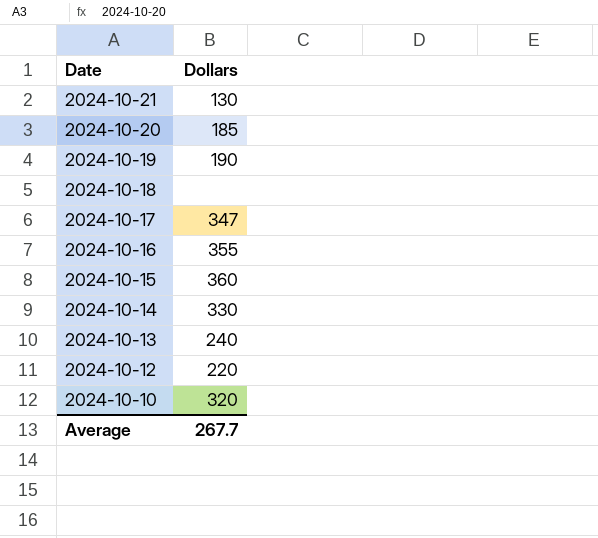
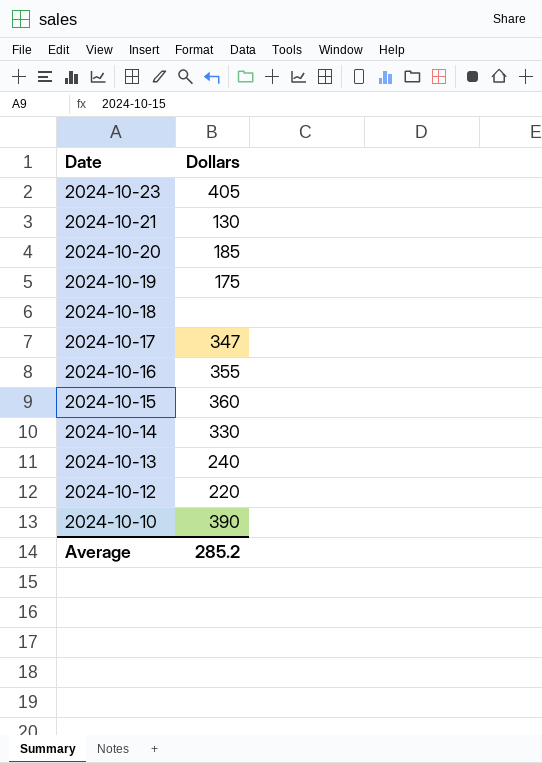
row 2024-10-23: none -> 405
2024-10-19 | Dollars: 190 -> 175
2024-10-10 | Dollars: 320 -> 390
Average | Dollars: 267.7 -> 285.2

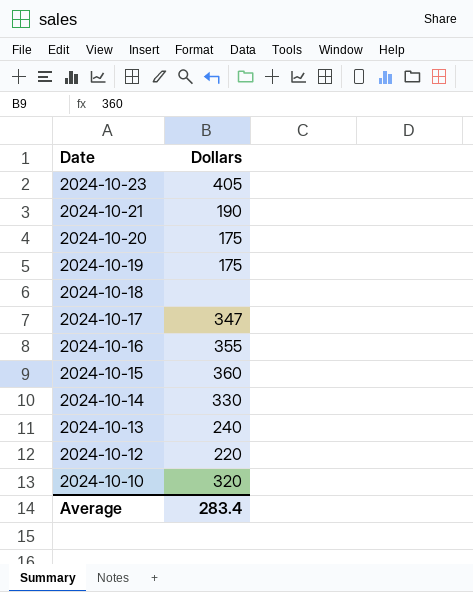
2024-10-21 | Dollars: 130 -> 190
2024-10-20 | Dollars: 185 -> 175
2024-10-10 | Dollars: 390 -> 320
Average | Dollars: 285.2 -> 283.4

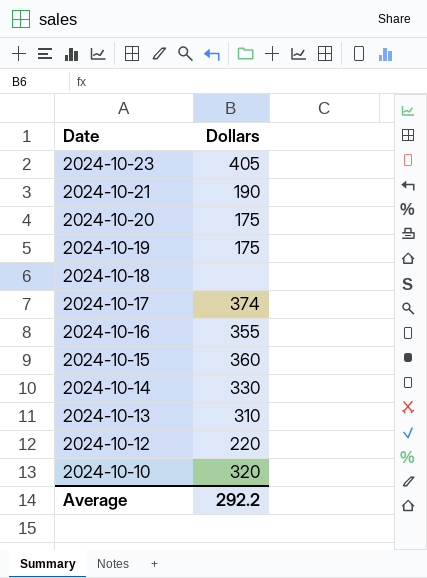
2024-10-17 | Dollars: 347 -> 374
2024-10-13 | Dollars: 240 -> 310
Average | Dollars: 283.4 -> 292.2

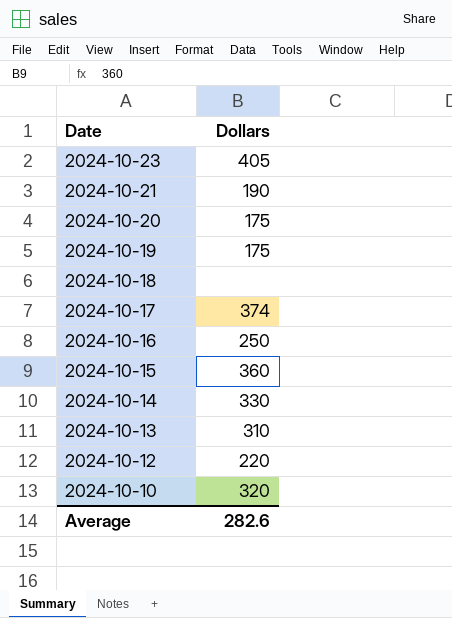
2024-10-16 | Dollars: 355 -> 250
Average | Dollars: 292.2 -> 282.6

